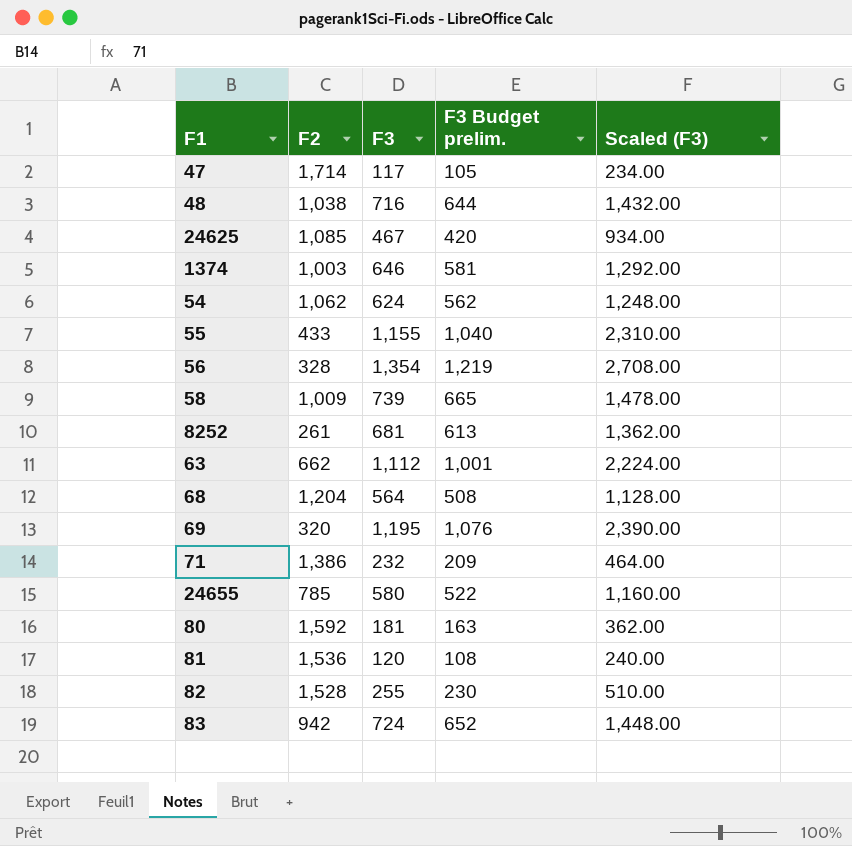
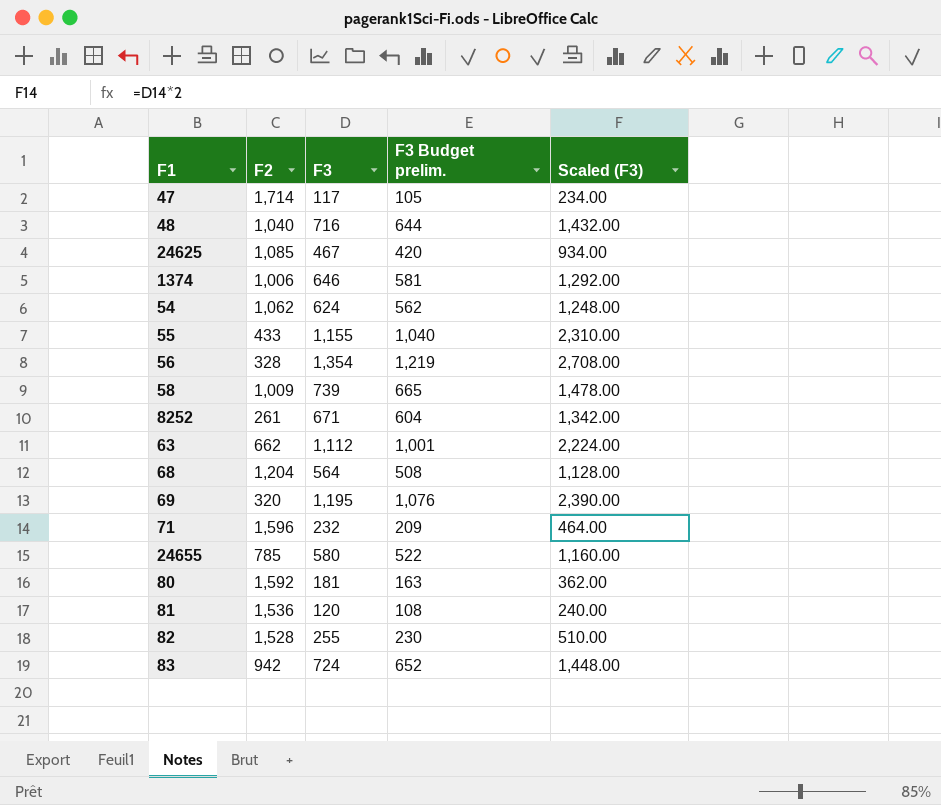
48 | F2: 1,038 -> 1,040
1374 | F2: 1,003 -> 1,006
8252 | F3: 681 -> 671
8252 | F3 Budget prelim.: 613 -> 604
8252 | Scaled (F3): 1,362.00 -> 1,342.00
71 | F2: 1,386 -> 1,596

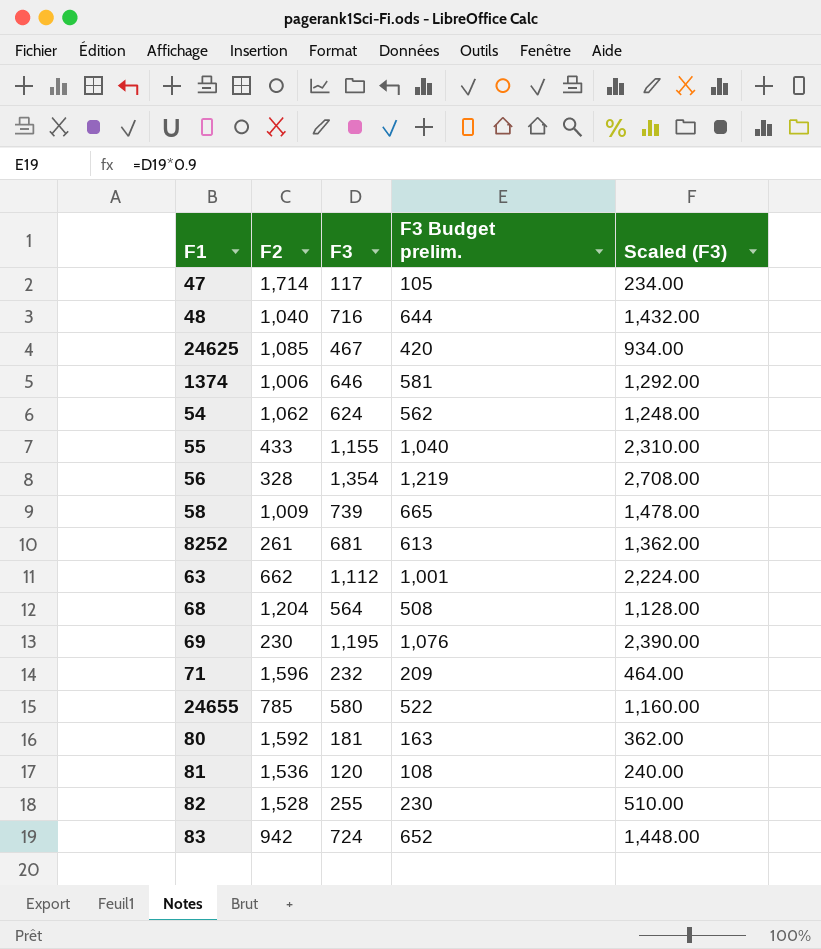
8252 | F3: 671 -> 681
8252 | F3 Budget prelim.: 604 -> 613
8252 | Scaled (F3): 1,342.00 -> 1,362.00
69 | F2: 320 -> 230

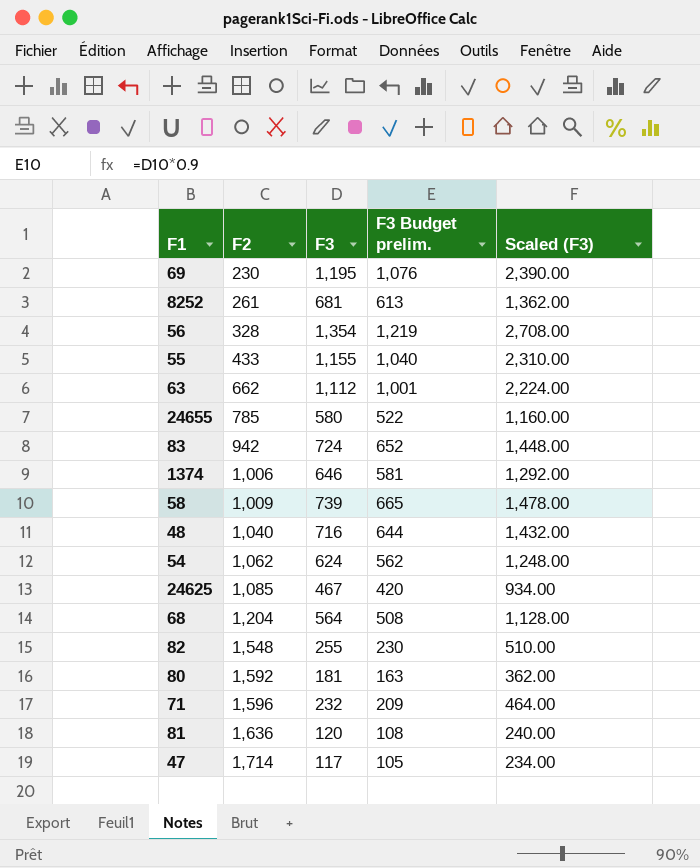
row order: none -> F2 ascending
82 | F2: 1,528 -> 1,548
81 | F2: 1,536 -> 1,636

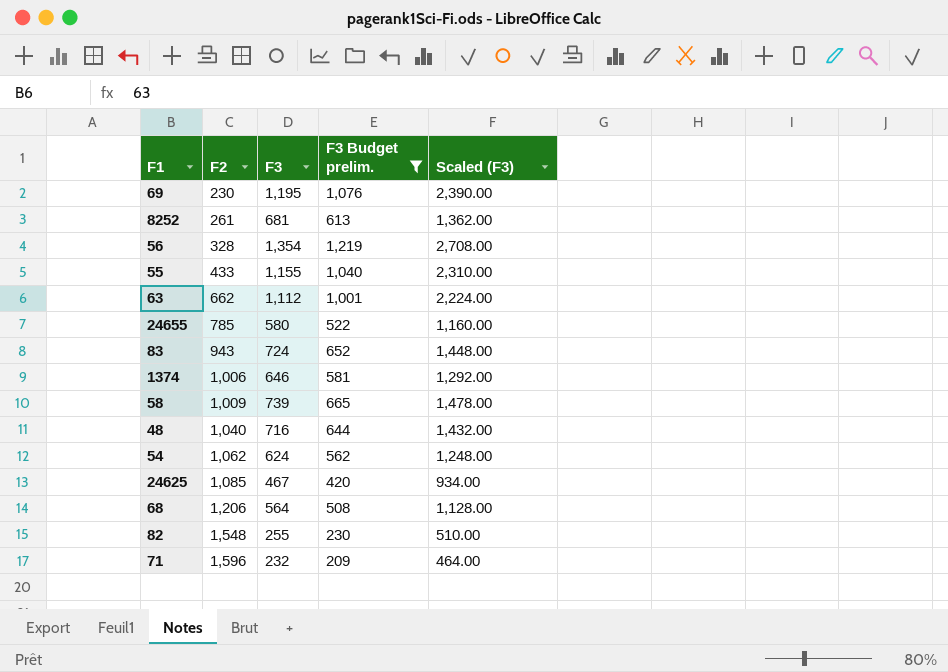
filter: none -> F3 Budget prelim. >= 209
83 | F2: 942 -> 943
68 | F2: 1,204 -> 1,206

